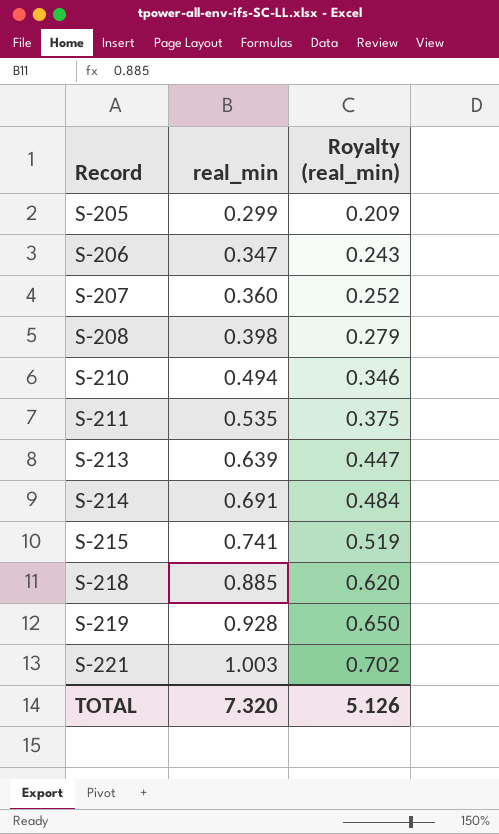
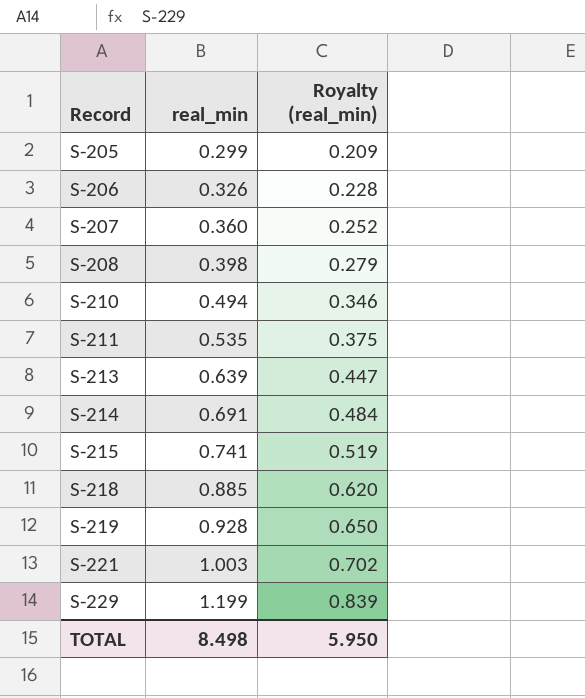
S-206 | real_min: 0.347 -> 0.326
S-206 | Royalty (real_min): 0.243 -> 0.228
row S-229: none -> 1.199 | 0.839
TOTAL | real_min: 7.320 -> 8.498
TOTAL | Royalty (real_min): 5.126 -> 5.950

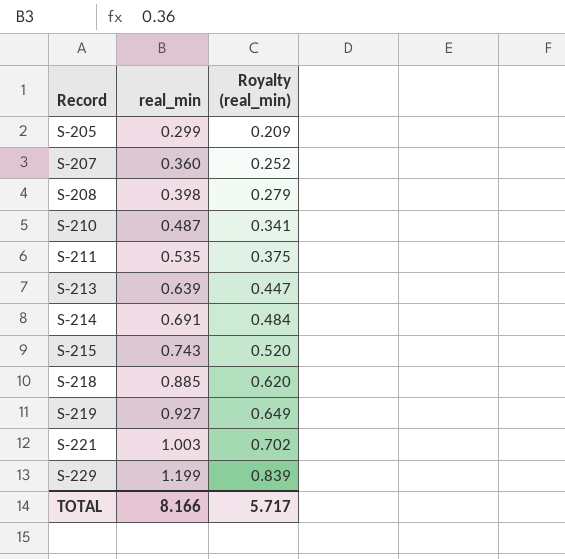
row S-206: 0.326 | 0.228 -> none
S-210 | real_min: 0.494 -> 0.487
S-210 | Royalty (real_min): 0.346 -> 0.341
S-215 | real_min: 0.741 -> 0.743
S-215 | Royalty (real_min): 0.519 -> 0.520
S-219 | real_min: 0.928 -> 0.927
S-219 | Royalty (real_min): 0.650 -> 0.649
TOTAL | real_min: 8.498 -> 8.166
TOTAL | Royalty (real_min): 5.950 -> 5.717

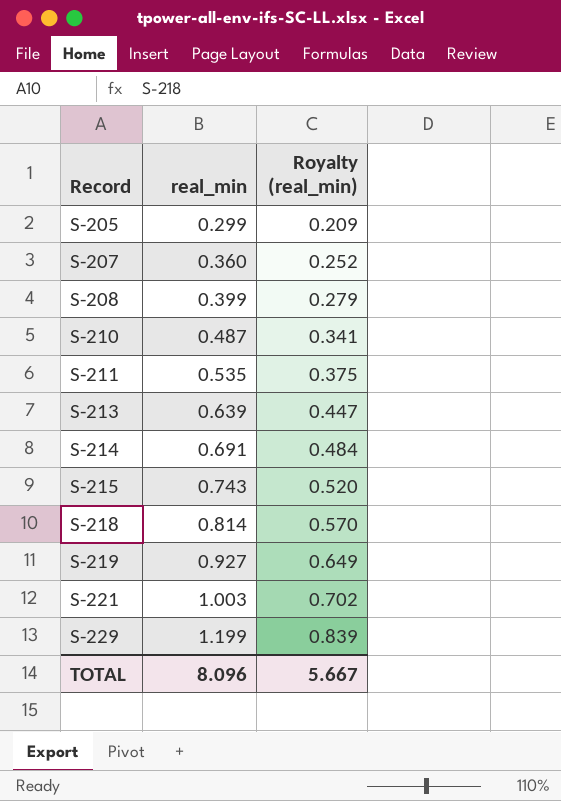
S-208 | real_min: 0.398 -> 0.399
S-218 | real_min: 0.885 -> 0.814
S-218 | Royalty (real_min): 0.620 -> 0.570
TOTAL | real_min: 8.166 -> 8.096
TOTAL | Royalty (real_min): 5.717 -> 5.667

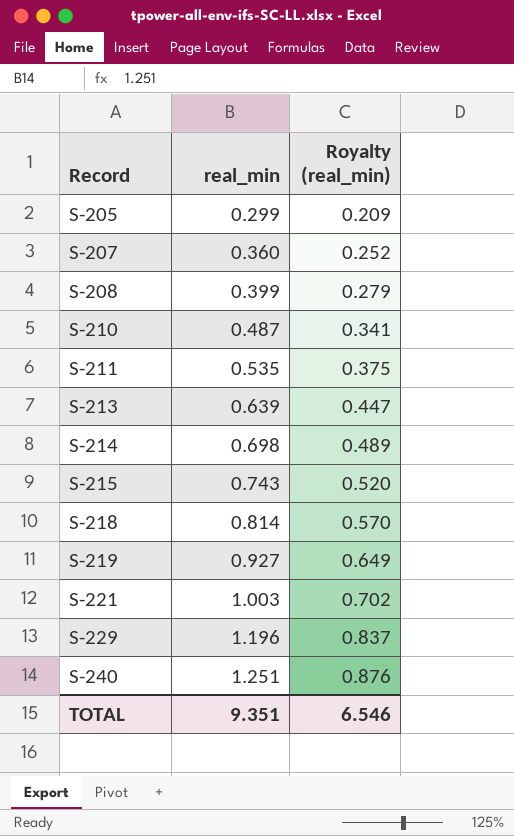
S-214 | real_min: 0.691 -> 0.698
S-214 | Royalty (real_min): 0.484 -> 0.489
S-229 | real_min: 1.199 -> 1.196
S-229 | Royalty (real_min): 0.839 -> 0.837
row S-240: none -> 1.251 | 0.876
TOTAL | real_min: 8.096 -> 9.351
TOTAL | Royalty (real_min): 5.667 -> 6.546

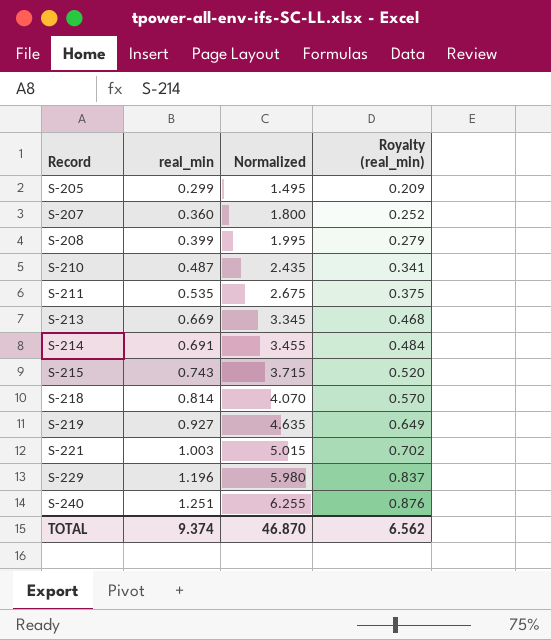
column Normalized | formula: none -> [real_min] * 5
S-213 | real_min: 0.639 -> 0.669
S-213 | Royalty (real_min): 0.447 -> 0.468
S-214 | real_min: 0.698 -> 0.691
S-214 | Royalty (real_min): 0.489 -> 0.484
TOTAL | real_min: 9.351 -> 9.374
TOTAL | Royalty (real_min): 6.546 -> 6.562

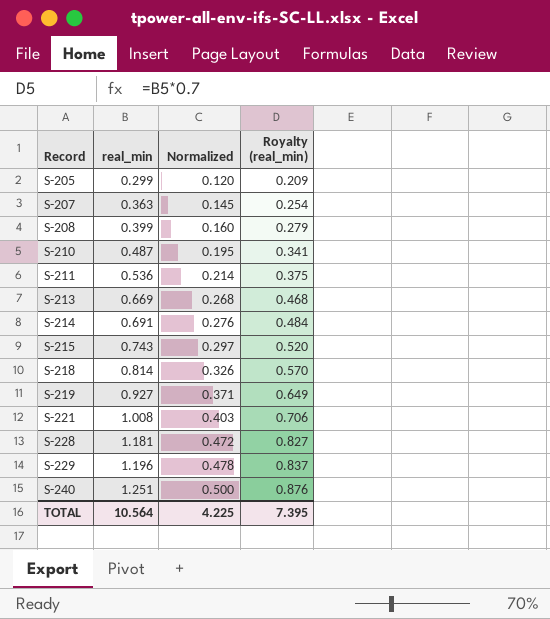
column Normalized | formula: [real_min] * 5 -> [real_min] * 0.4
S-207 | real_min: 0.360 -> 0.363
S-207 | Royalty (real_min): 0.252 -> 0.254
S-211 | real_min: 0.535 -> 0.536
S-221 | real_min: 1.003 -> 1.008
S-221 | Royalty (real_min): 0.702 -> 0.706
row S-228: none -> 1.181 | 0.472 | 0.827
TOTAL | real_min: 9.374 -> 10.564
TOTAL | Normalized: 46.870 -> 4.225
TOTAL | Royalty (real_min): 6.562 -> 7.395

